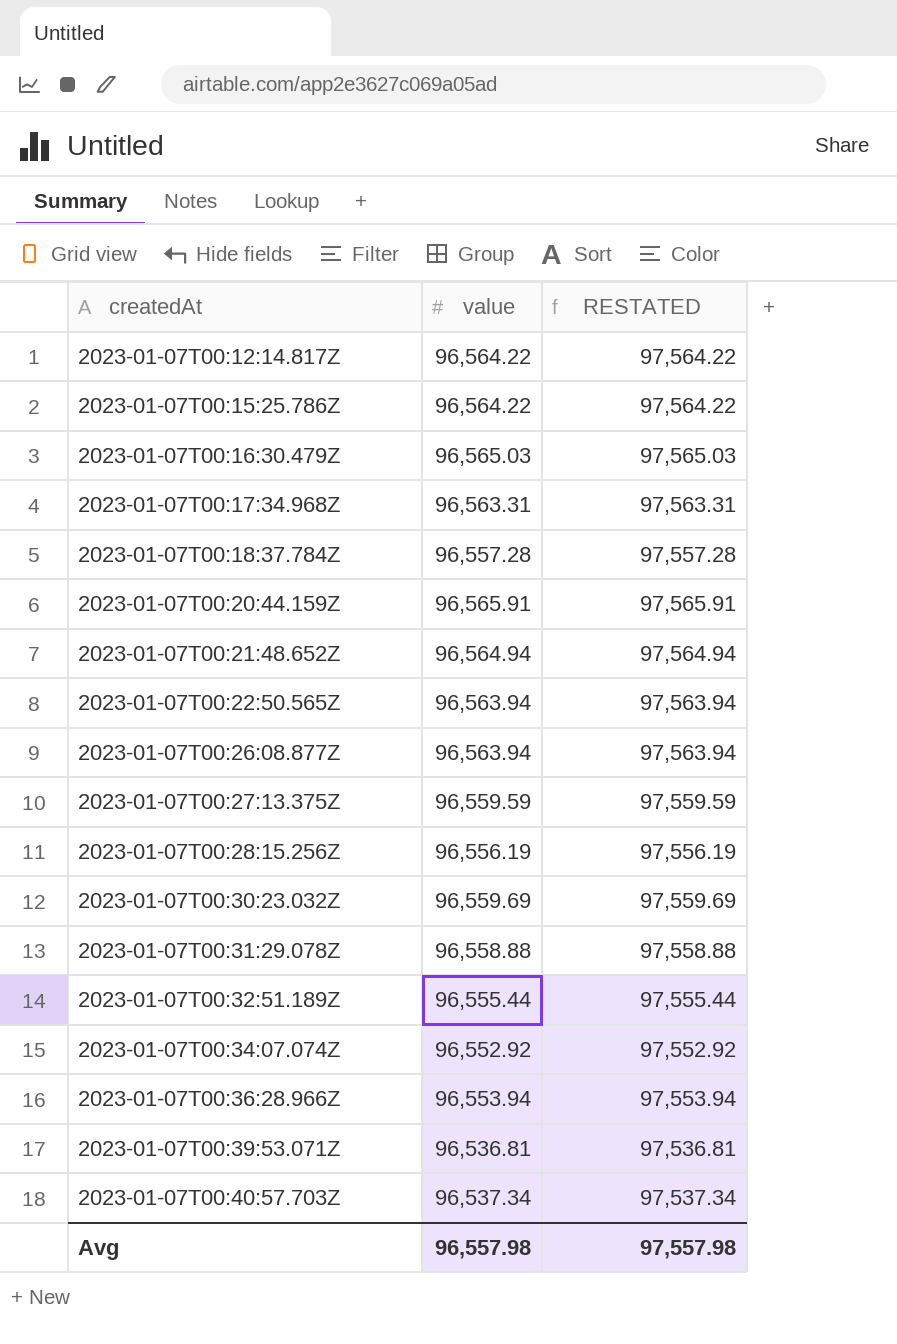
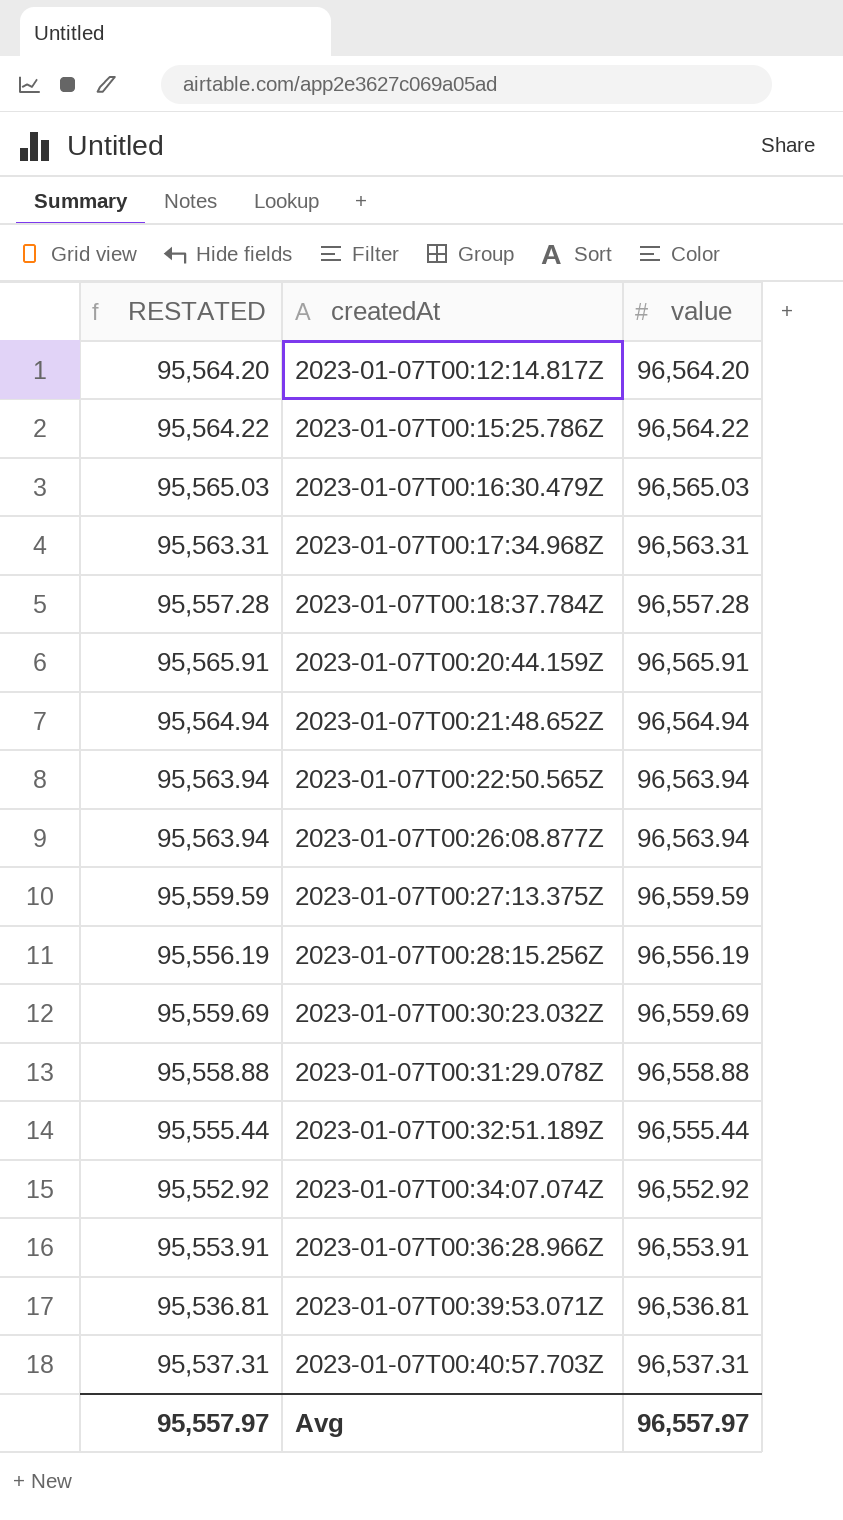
column RESTATED | formula: [value] + 1000 -> [value] - 1000
column RESTATED | position: 3 -> 1
2023-01-07T00:12:14.817Z | value: 96,564.22 -> 96,564.20
2023-01-07T00:36:28.966Z | value: 96,553.94 -> 96,553.91
2023-01-07T00:40:57.703Z | value: 96,537.34 -> 96,537.31
Avg | RESTATED: 97,557.98 -> 95,557.97
Avg | value: 96,557.98 -> 96,557.97

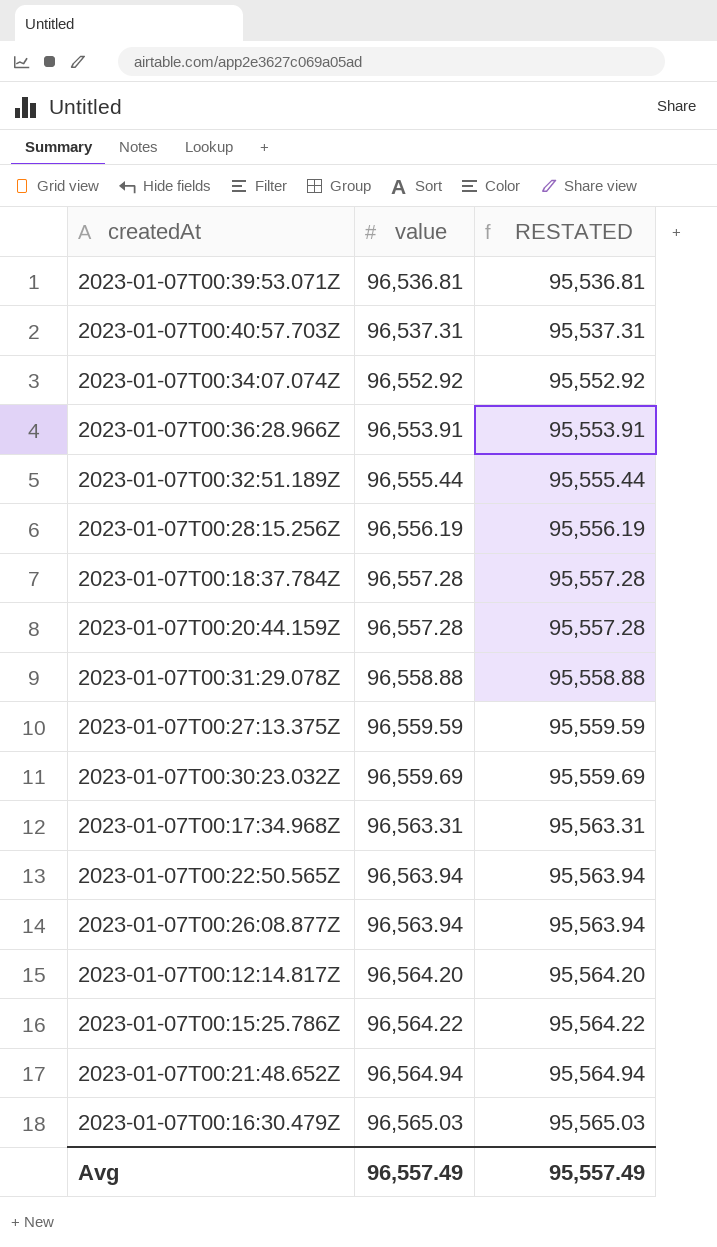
row order: createdAt ascending -> value ascending
column RESTATED | position: 1 -> 3
2023-01-07T00:20:44.159Z | value: 96,565.91 -> 96,557.28
2023-01-07T00:20:44.159Z | RESTATED: 95,565.91 -> 95,557.28
Avg | value: 96,557.97 -> 96,557.49
Avg | RESTATED: 95,557.97 -> 95,557.49

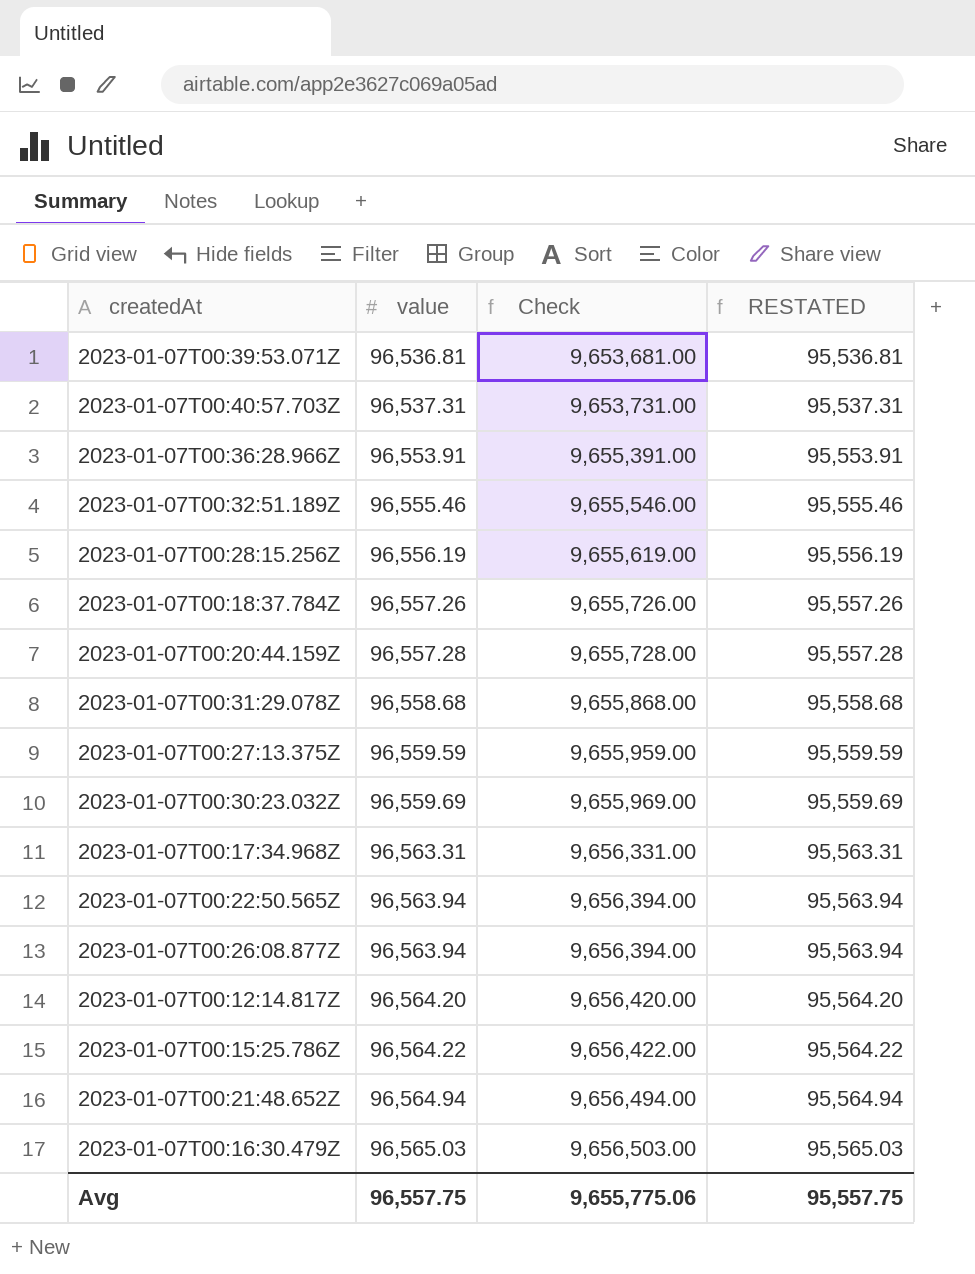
column Check | formula: none -> [value] * 100
row 2023-01-07T00:34:07.074Z: 96,552.92 | 95,552.92 -> none
2023-01-07T00:32:51.189Z | value: 96,555.44 -> 96,555.46
2023-01-07T00:32:51.189Z | RESTATED: 95,555.44 -> 95,555.46
2023-01-07T00:18:37.784Z | value: 96,557.28 -> 96,557.26
2023-01-07T00:18:37.784Z | RESTATED: 95,557.28 -> 95,557.26
2023-01-07T00:31:29.078Z | value: 96,558.88 -> 96,558.68
2023-01-07T00:31:29.078Z | RESTATED: 95,558.88 -> 95,558.68
Avg | value: 96,557.49 -> 96,557.75
Avg | RESTATED: 95,557.49 -> 95,557.75

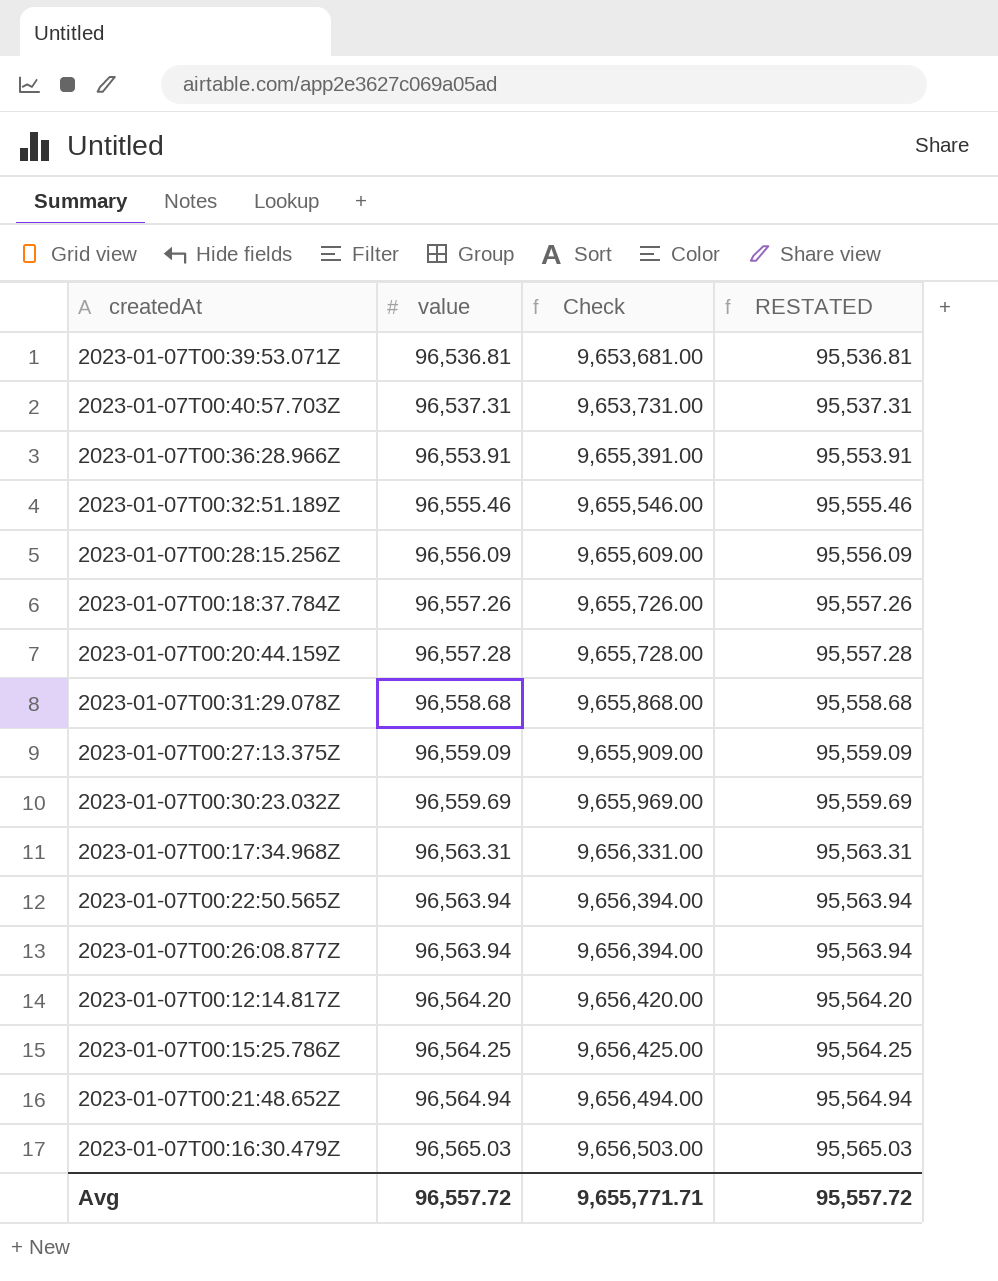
2023-01-07T00:28:15.256Z | value: 96,556.19 -> 96,556.09
2023-01-07T00:28:15.256Z | Check: 9,655,619.00 -> 9,655,609.00
2023-01-07T00:28:15.256Z | RESTATED: 95,556.19 -> 95,556.09
2023-01-07T00:27:13.375Z | value: 96,559.59 -> 96,559.09
2023-01-07T00:27:13.375Z | Check: 9,655,959.00 -> 9,655,909.00
2023-01-07T00:27:13.375Z | RESTATED: 95,559.59 -> 95,559.09
2023-01-07T00:15:25.786Z | value: 96,564.22 -> 96,564.25
2023-01-07T00:15:25.786Z | Check: 9,656,422.00 -> 9,656,425.00
2023-01-07T00:15:25.786Z | RESTATED: 95,564.22 -> 95,564.25
Avg | value: 96,557.75 -> 96,557.72
Avg | Check: 9,655,775.06 -> 9,655,771.71
Avg | RESTATED: 95,557.75 -> 95,557.72

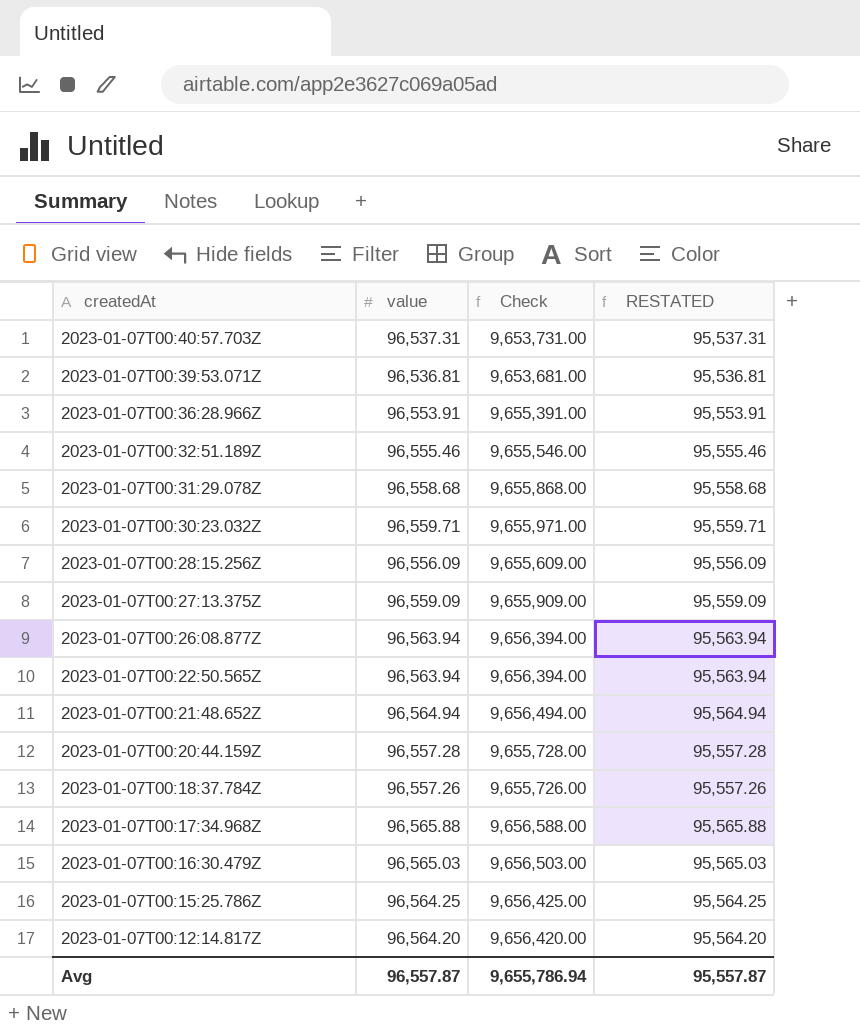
row order: value ascending -> createdAt descending
2023-01-07T00:30:23.032Z | value: 96,559.69 -> 96,559.71
2023-01-07T00:30:23.032Z | Check: 9,655,969.00 -> 9,655,971.00
2023-01-07T00:30:23.032Z | RESTATED: 95,559.69 -> 95,559.71
2023-01-07T00:17:34.968Z | value: 96,563.31 -> 96,565.88
2023-01-07T00:17:34.968Z | Check: 9,656,331.00 -> 9,656,588.00
2023-01-07T00:17:34.968Z | RESTATED: 95,563.31 -> 95,565.88
Avg | value: 96,557.72 -> 96,557.87
Avg | Check: 9,655,771.71 -> 9,655,786.94
Avg | RESTATED: 95,557.72 -> 95,557.87

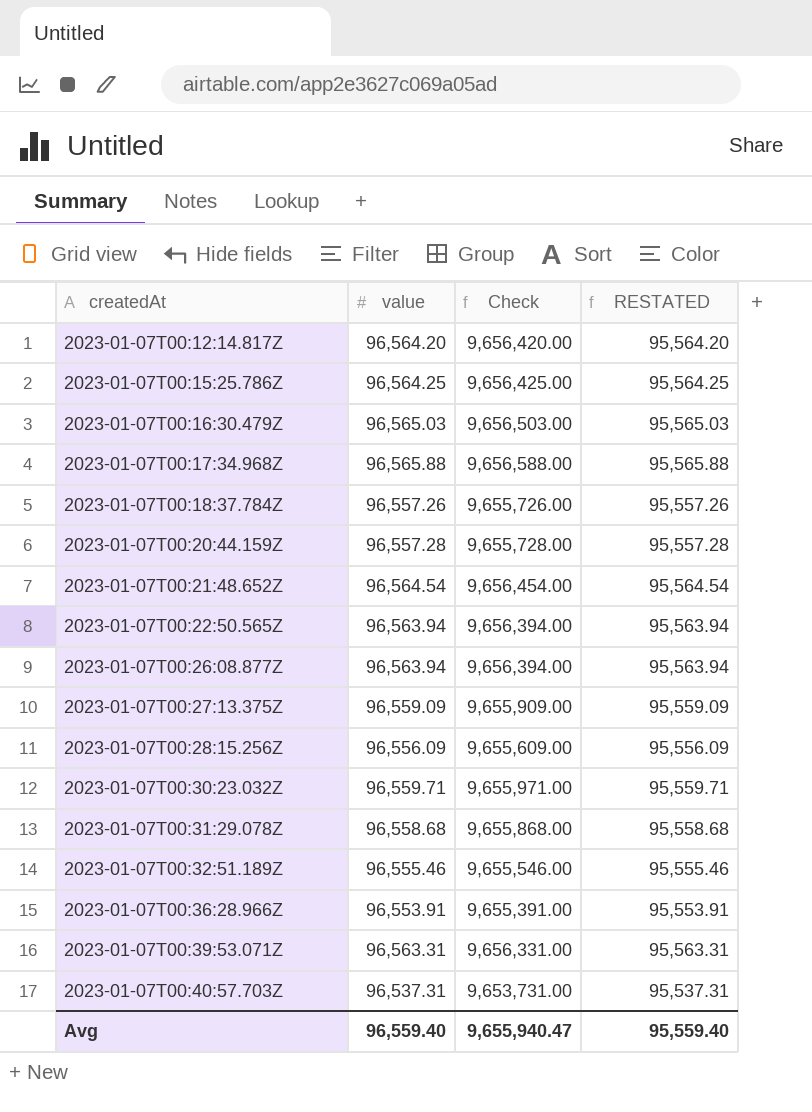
row order: createdAt descending -> createdAt ascending
2023-01-07T00:21:48.652Z | value: 96,564.94 -> 96,564.54
2023-01-07T00:21:48.652Z | Check: 9,656,494.00 -> 9,656,454.00
2023-01-07T00:21:48.652Z | RESTATED: 95,564.94 -> 95,564.54
2023-01-07T00:39:53.071Z | value: 96,536.81 -> 96,563.31
2023-01-07T00:39:53.071Z | Check: 9,653,681.00 -> 9,656,331.00
2023-01-07T00:39:53.071Z | RESTATED: 95,536.81 -> 95,563.31
Avg | value: 96,557.87 -> 96,559.40
Avg | Check: 9,655,786.94 -> 9,655,940.47
Avg | RESTATED: 95,557.87 -> 95,559.40

